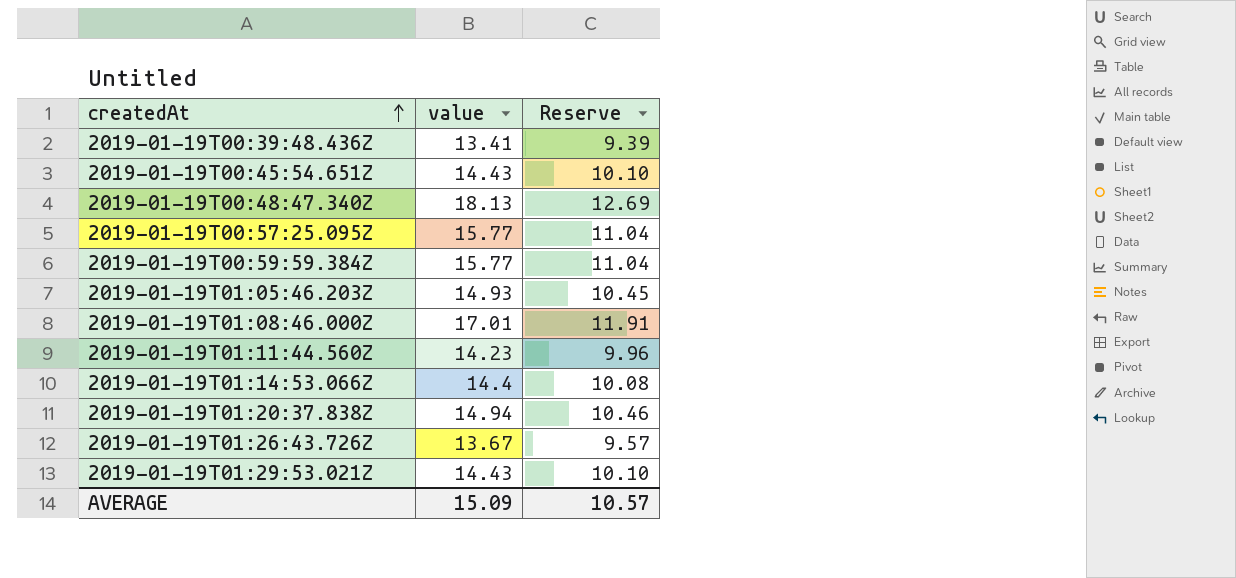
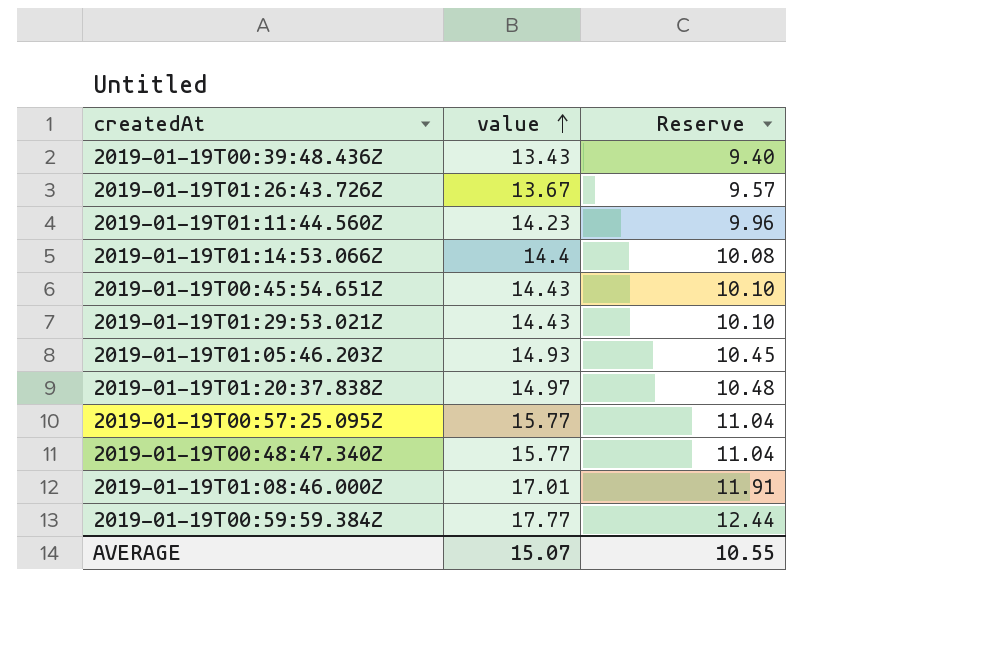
row order: createdAt ascending -> value ascending
2019-01-19T00:39:48.436Z | value: 13.41 -> 13.43
2019-01-19T00:39:48.436Z | Reserve: 9.39 -> 9.40
2019-01-19T01:20:37.838Z | value: 14.94 -> 14.97
2019-01-19T01:20:37.838Z | Reserve: 10.46 -> 10.48
2019-01-19T00:48:47.340Z | value: 18.13 -> 15.77
2019-01-19T00:48:47.340Z | Reserve: 12.69 -> 11.04
2019-01-19T00:59:59.384Z | value: 15.77 -> 17.77
2019-01-19T00:59:59.384Z | Reserve: 11.04 -> 12.44
AVERAGE | value: 15.09 -> 15.07
AVERAGE | Reserve: 10.57 -> 10.55

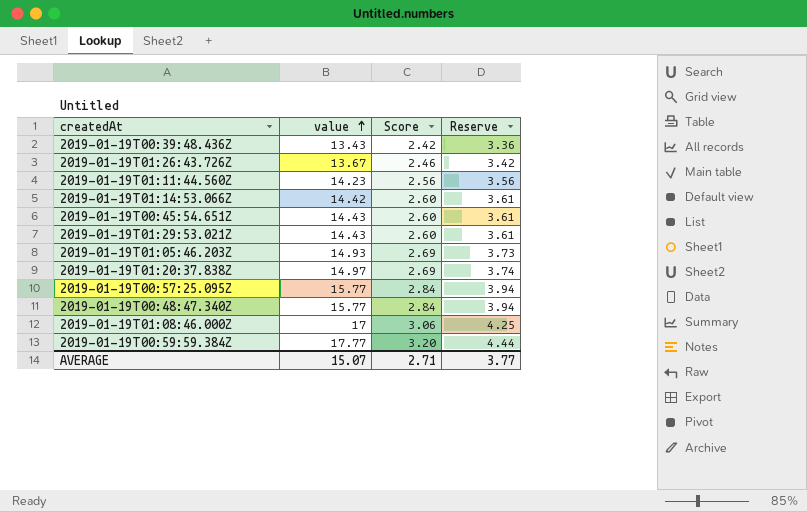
column Score | formula: none -> [value] * 0.18
column Reserve | formula: [value] * 0.7 -> [value] * 0.25
2019-01-19T01:14:53.066Z | value: 14.4 -> 14.42
2019-01-19T01:08:46.000Z | value: 17.01 -> 17
AVERAGE | Reserve: 10.55 -> 3.77

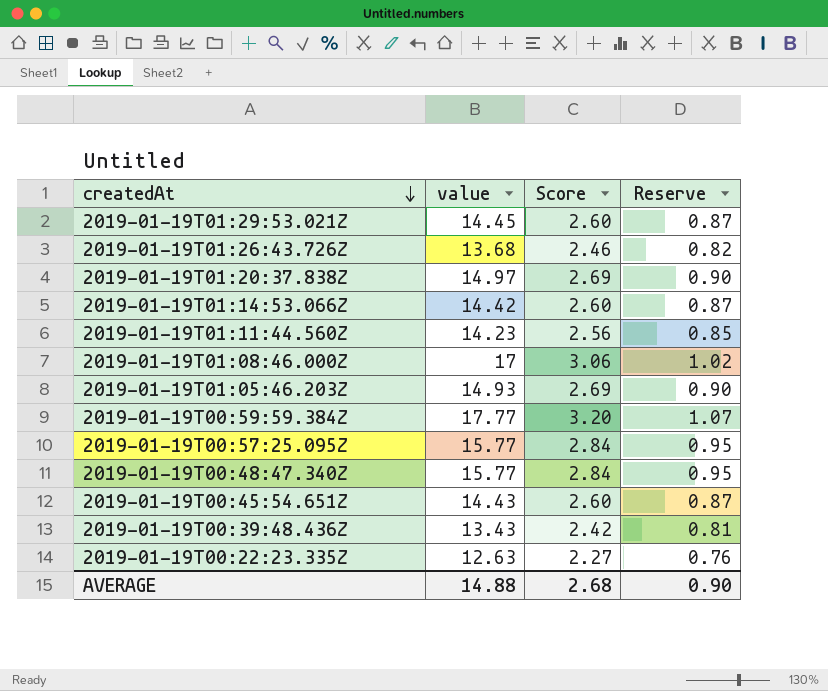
row order: value ascending -> createdAt descending
column Reserve | formula: [value] * 0.25 -> [value] * 0.06
2019-01-19T01:29:53.021Z | value: 14.43 -> 14.45
2019-01-19T01:26:43.726Z | value: 13.67 -> 13.68
row 2019-01-19T00:22:23.335Z: none -> 12.63 | 2.27 | 0.76
AVERAGE | value: 15.07 -> 14.88
AVERAGE | Score: 2.71 -> 2.68
AVERAGE | Reserve: 3.77 -> 0.90

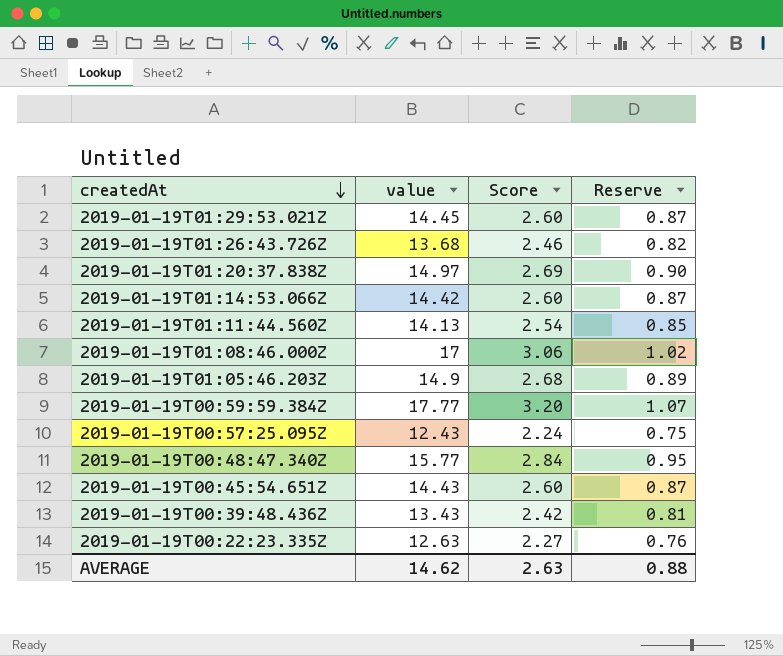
2019-01-19T01:11:44.560Z | value: 14.23 -> 14.13
2019-01-19T01:11:44.560Z | Score: 2.56 -> 2.54
2019-01-19T01:05:46.203Z | value: 14.93 -> 14.9
2019-01-19T01:05:46.203Z | Score: 2.69 -> 2.68
2019-01-19T01:05:46.203Z | Reserve: 0.90 -> 0.89
2019-01-19T00:57:25.095Z | value: 15.77 -> 12.43
2019-01-19T00:57:25.095Z | Score: 2.84 -> 2.24
2019-01-19T00:57:25.095Z | Reserve: 0.95 -> 0.75
AVERAGE | value: 14.88 -> 14.62
AVERAGE | Score: 2.68 -> 2.63
AVERAGE | Reserve: 0.90 -> 0.88

